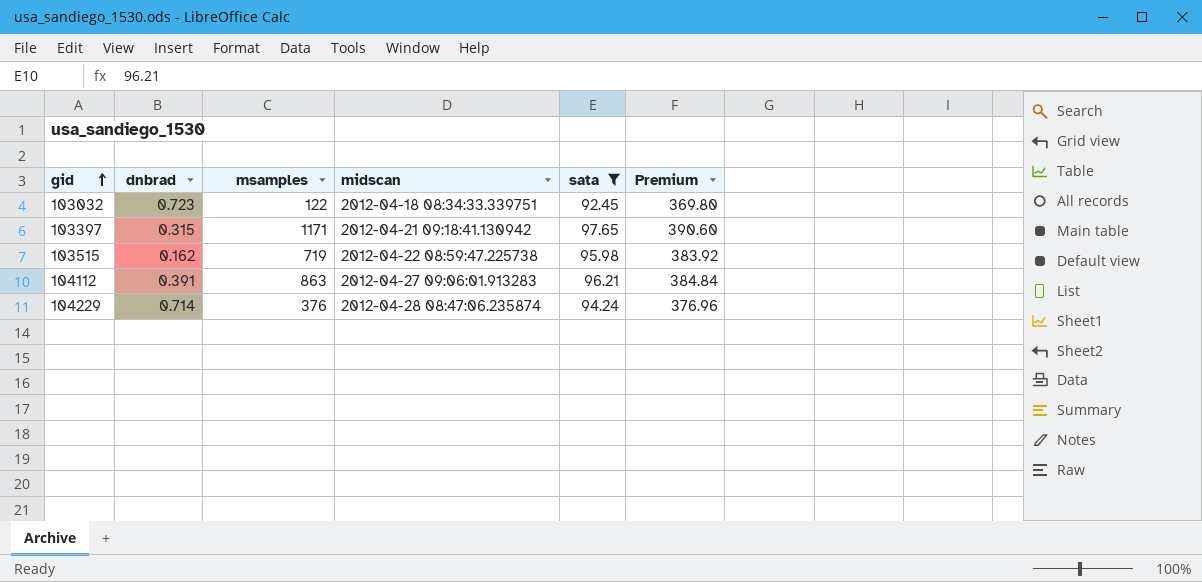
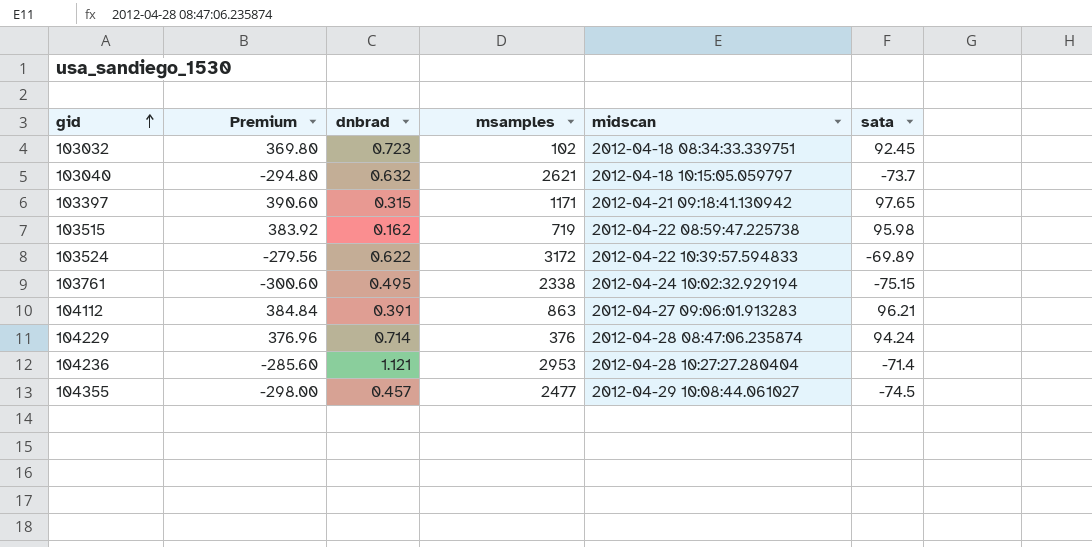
filter: sata >= 92.45 -> none
column Premium | position: 6 -> 2
103032 | msamples: 122 -> 102

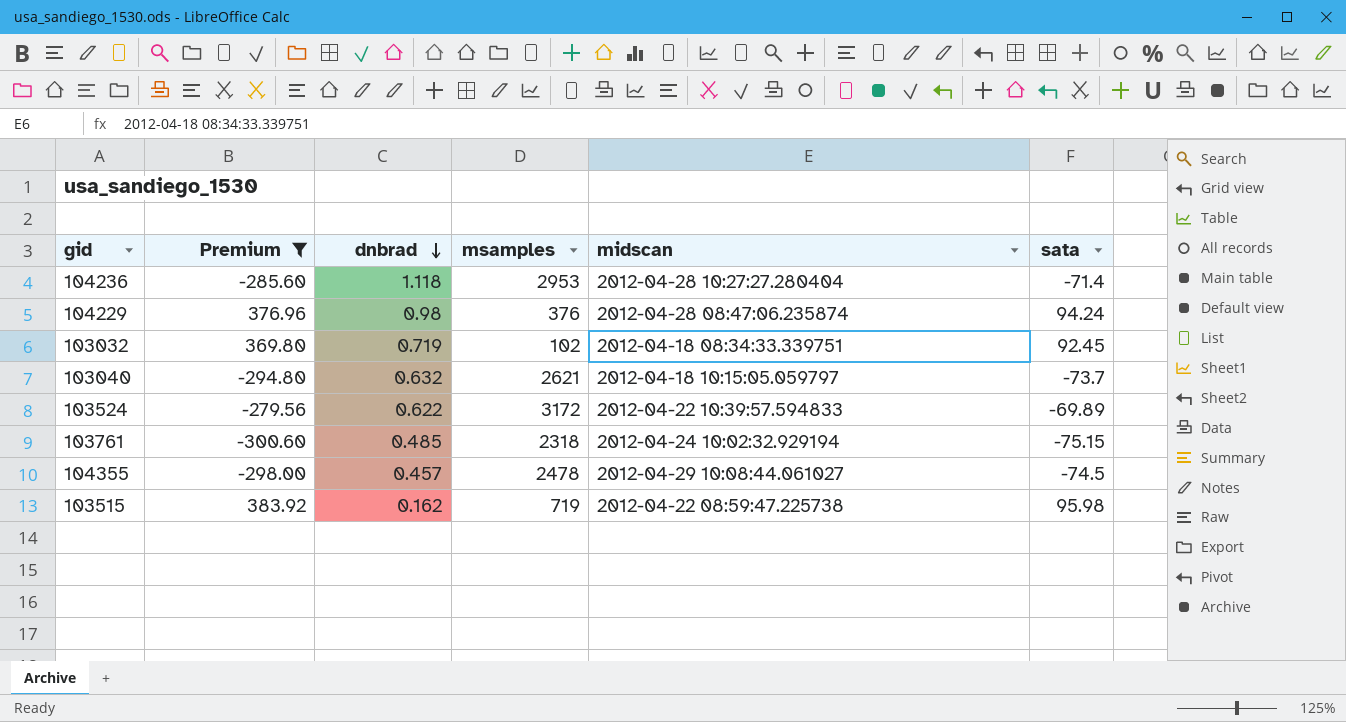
filter: none -> Premium <= 383.92
row order: gid ascending -> dnbrad descending
104236 | dnbrad: 1.121 -> 1.118
104229 | dnbrad: 0.714 -> 0.98
103032 | dnbrad: 0.723 -> 0.719
103761 | dnbrad: 0.495 -> 0.485
103761 | msamples: 2338 -> 2318
104355 | msamples: 2477 -> 2478

